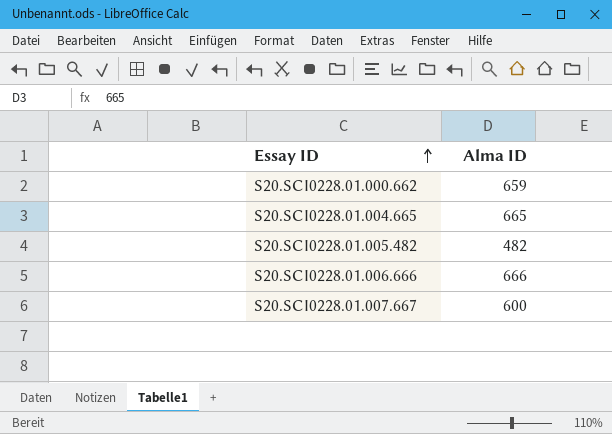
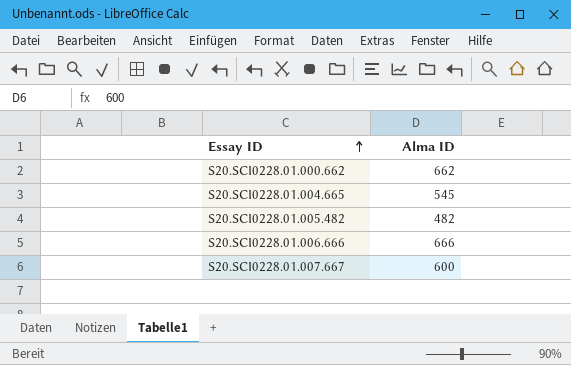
S20.SCI0228.01.000.662 | Alma ID: 659 -> 662
S20.SCI0228.01.004.665 | Alma ID: 665 -> 545

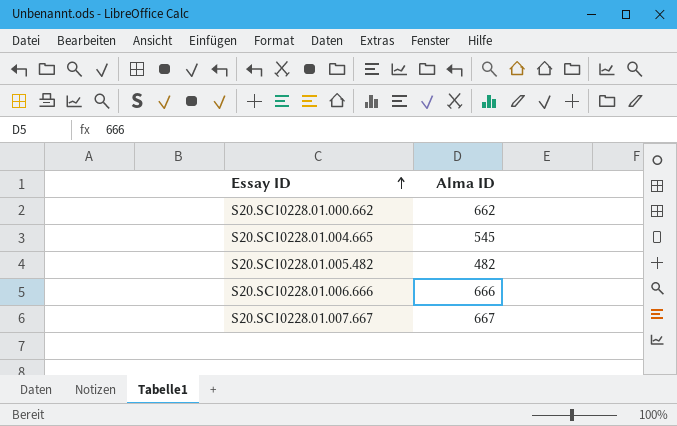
S20.SCI0228.01.007.667 | Alma ID: 600 -> 667

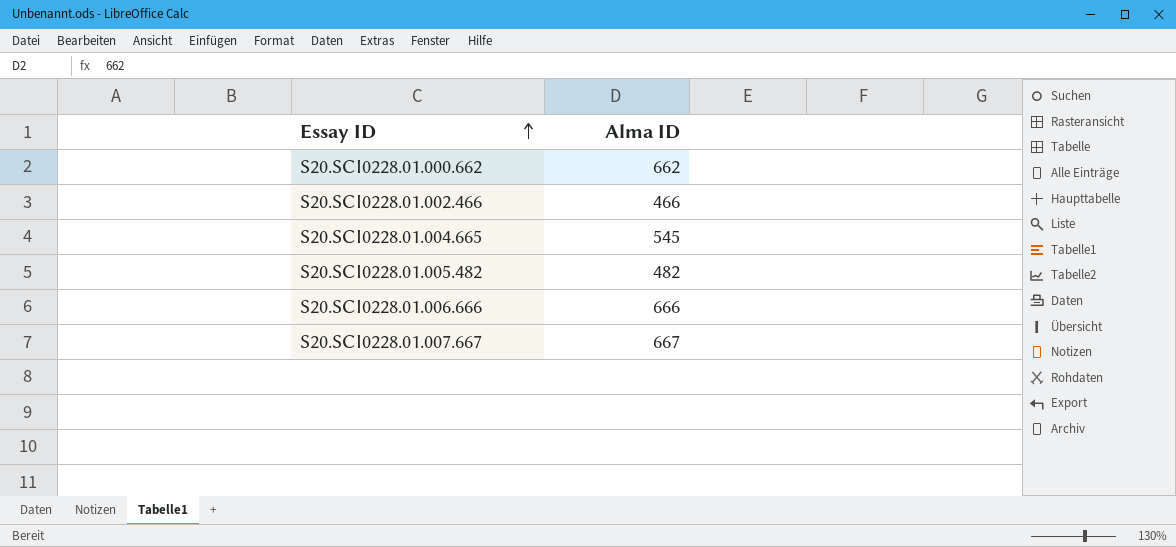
row S20.SCI0228.01.002.466: none -> 466

